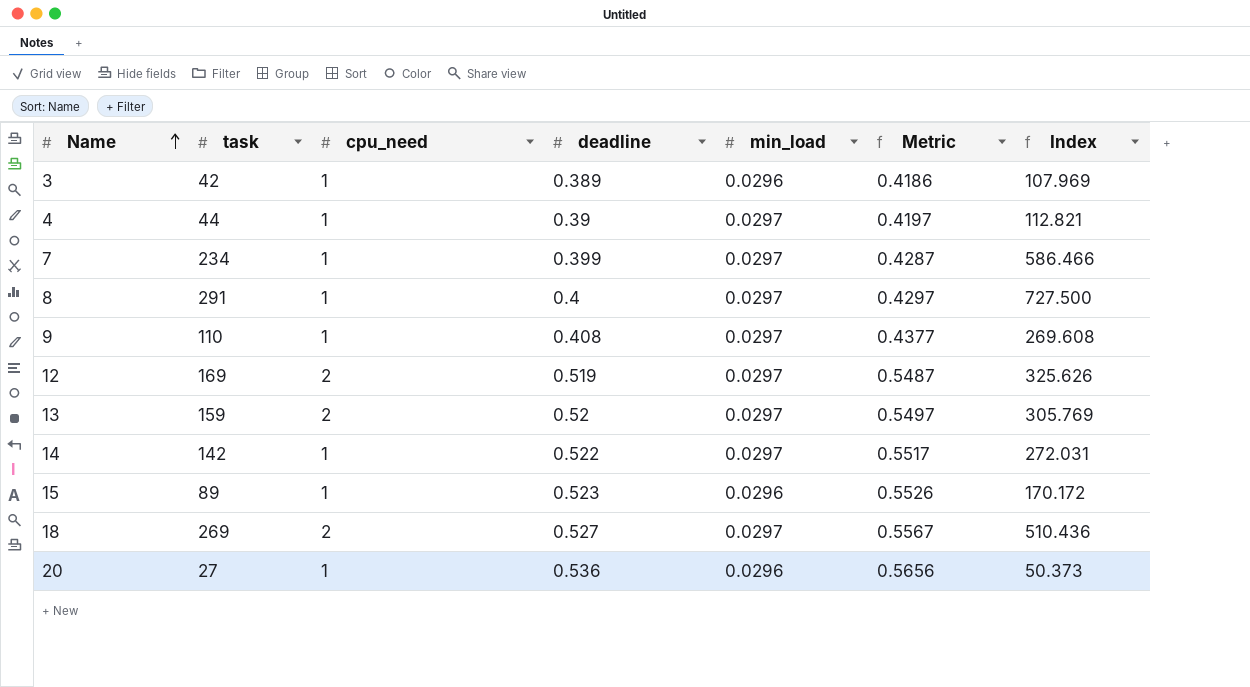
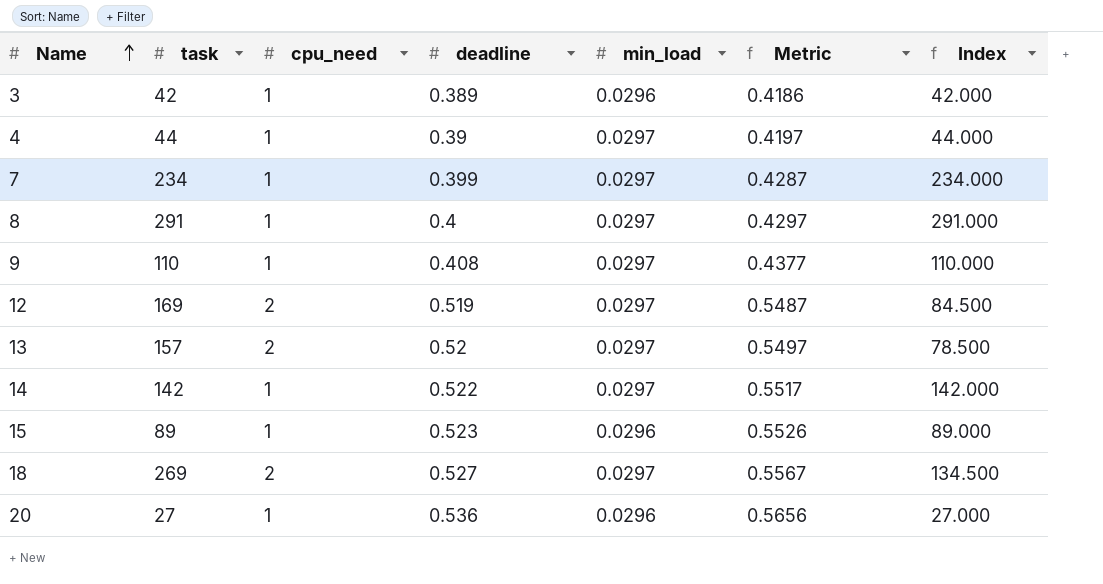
column Index | formula: [task] / [deadline] -> [task] / [cpu_need]
13 | task: 159 -> 157

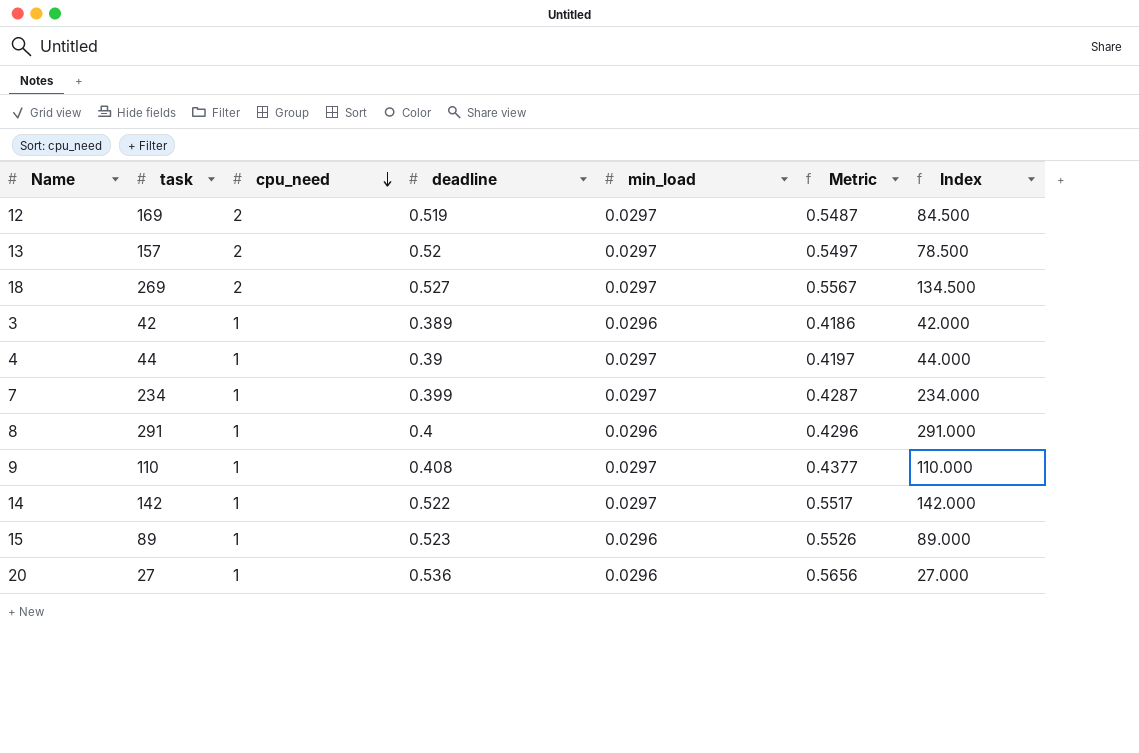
row order: Name ascending -> cpu_need descending
8 | min_load: 0.0297 -> 0.0296
8 | Metric: 0.4297 -> 0.4296

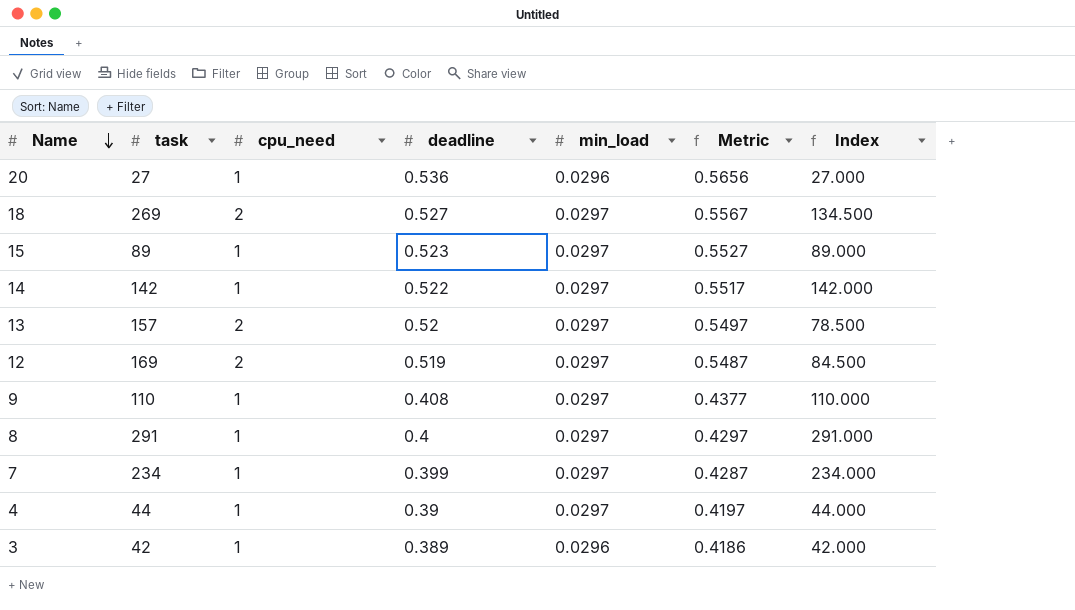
row order: cpu_need descending -> Name descending
15 | min_load: 0.0296 -> 0.0297
15 | Metric: 0.5526 -> 0.5527
8 | min_load: 0.0296 -> 0.0297
8 | Metric: 0.4296 -> 0.4297

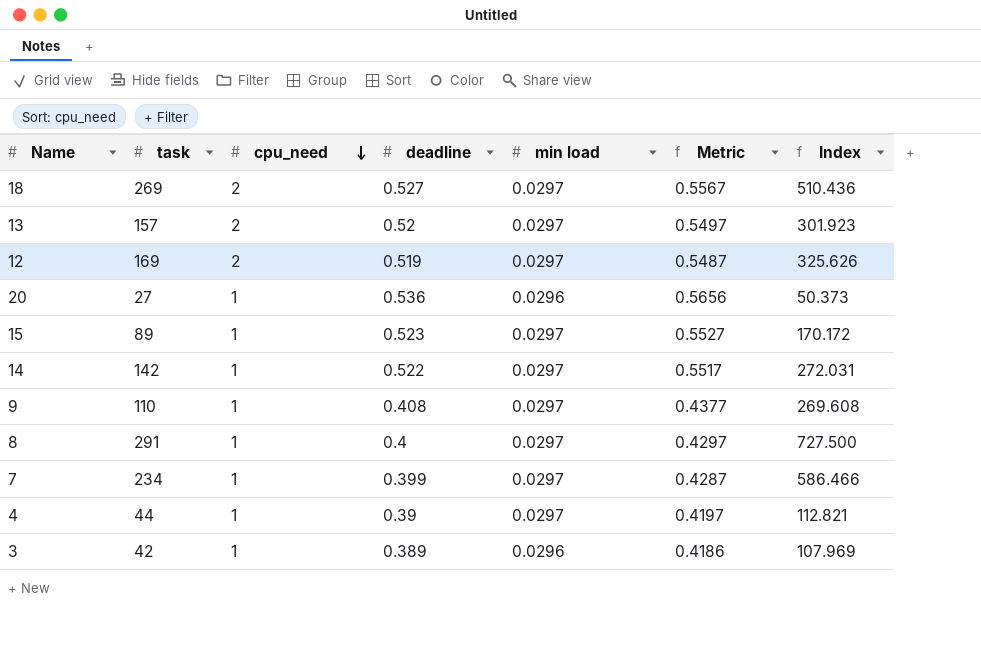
row order: Name descending -> cpu_need descending
column name: min_load -> min load
column Index | formula: [task] / [cpu_need] -> [task] / [deadline]

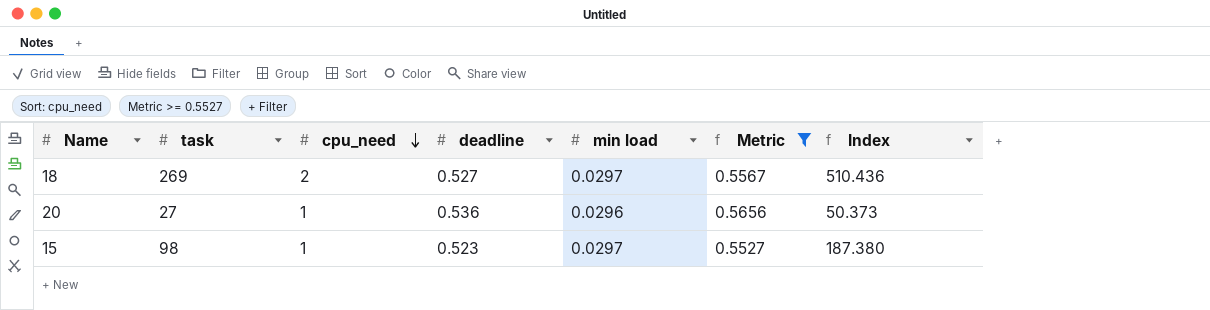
filter: none -> Metric >= 0.5527
15 | task: 89 -> 98
15 | Index: 170.172 -> 187.380

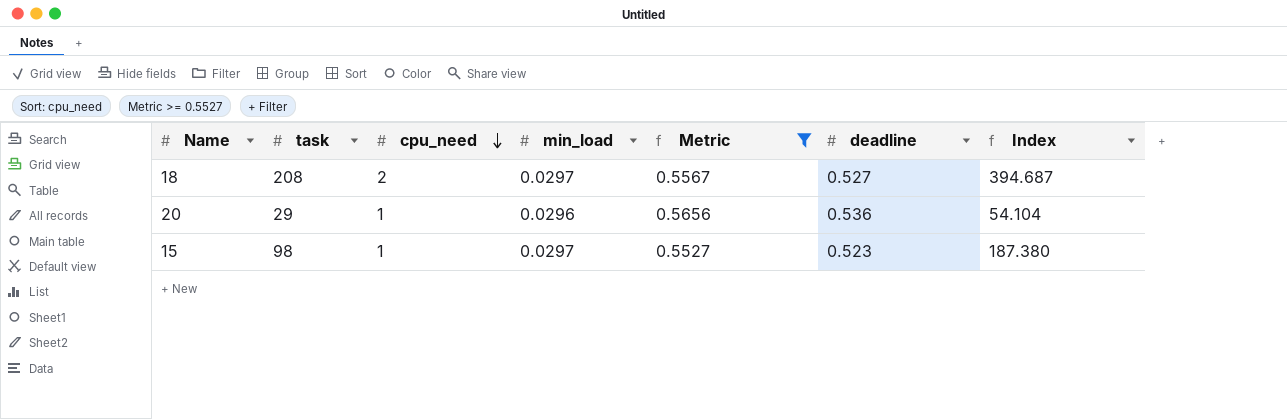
column name: min load -> min_load
column deadline | position: 4 -> 6
18 | task: 269 -> 208
18 | Index: 510.436 -> 394.687
20 | task: 27 -> 29
20 | Index: 50.373 -> 54.104

